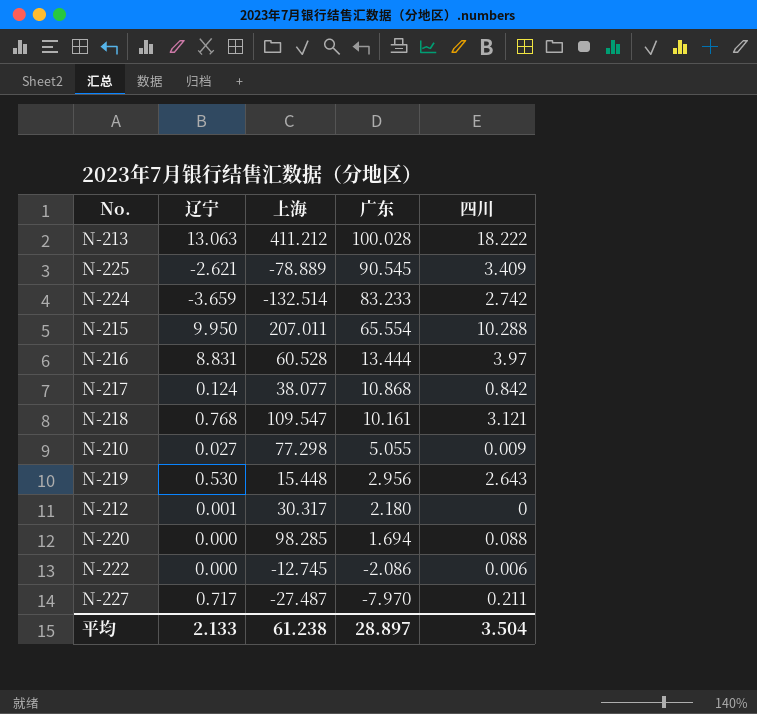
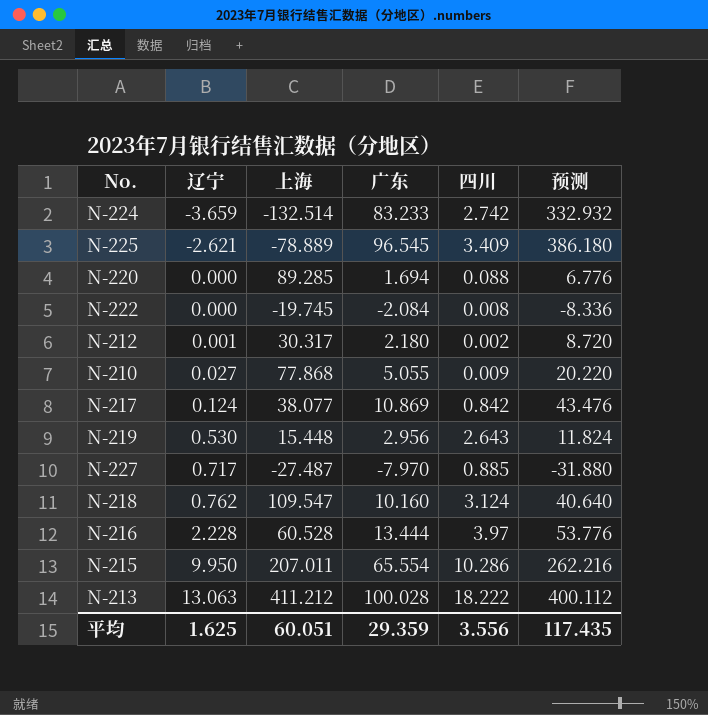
row order: 广东 descending -> 辽宁 ascending
column 预测 | formula: none -> [广东] * 4
N-225 | 广东: 90.545 -> 96.545
N-220 | 上海: 98.285 -> 89.285
N-222 | 上海: -12.745 -> -19.745
N-222 | 广东: -2.086 -> -2.084
N-222 | 四川: 0.006 -> 0.008
N-212 | 四川: 0 -> 0.002
N-210 | 上海: 77.298 -> 77.868
N-217 | 广东: 10.868 -> 10.869
N-227 | 四川: 0.211 -> 0.885
N-218 | 辽宁: 0.768 -> 0.762
N-218 | 广东: 10.161 -> 10.160
N-218 | 四川: 3.121 -> 3.124
N-216 | 辽宁: 8.831 -> 2.228
N-215 | 四川: 10.288 -> 10.286
平均 | 辽宁: 2.133 -> 1.625
平均 | 上海: 61.238 -> 60.051
平均 | 广东: 28.897 -> 29.359
平均 | 四川: 3.504 -> 3.556

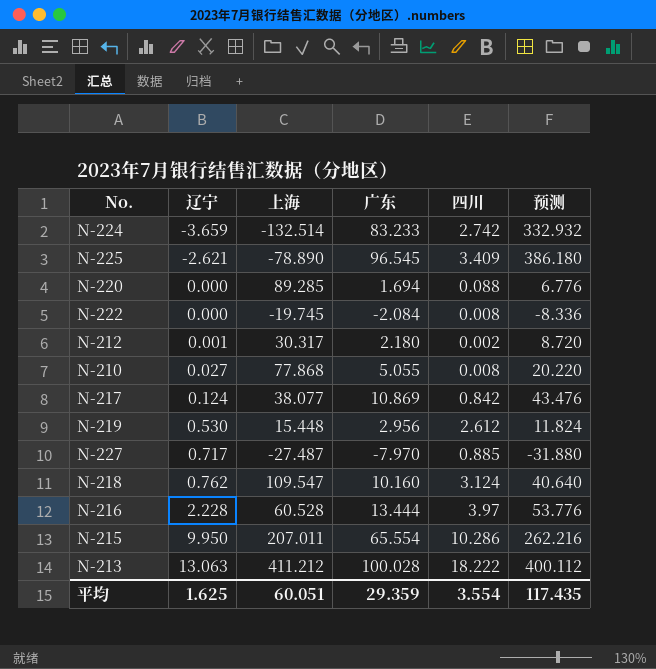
N-225 | 上海: -78.889 -> -78.890
N-210 | 四川: 0.009 -> 0.008
N-219 | 四川: 2.643 -> 2.612
平均 | 四川: 3.556 -> 3.554

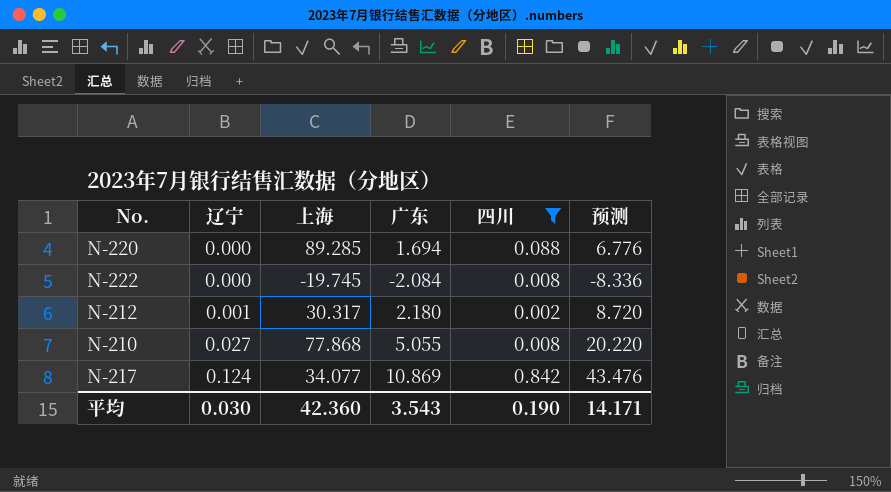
filter: none -> 四川 <= 0.842
N-217 | 上海: 38.077 -> 34.077
平均 | 辽宁: 1.625 -> 0.030
平均 | 上海: 60.051 -> 42.360
平均 | 广东: 29.359 -> 3.543
平均 | 四川: 3.554 -> 0.190
平均 | 预测: 117.435 -> 14.171

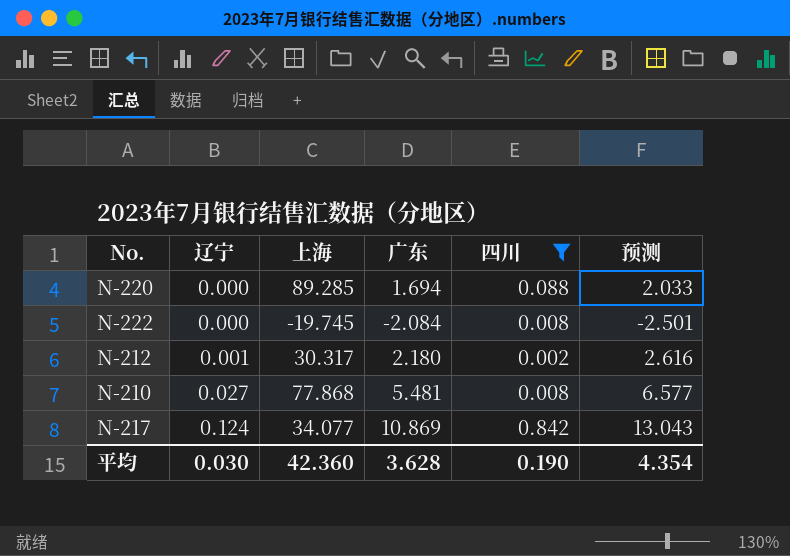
column 预测 | formula: [广东] * 4 -> [广东] * 1.2
N-210 | 广东: 5.055 -> 5.481
平均 | 广东: 3.543 -> 3.628
平均 | 预测: 14.171 -> 4.354

